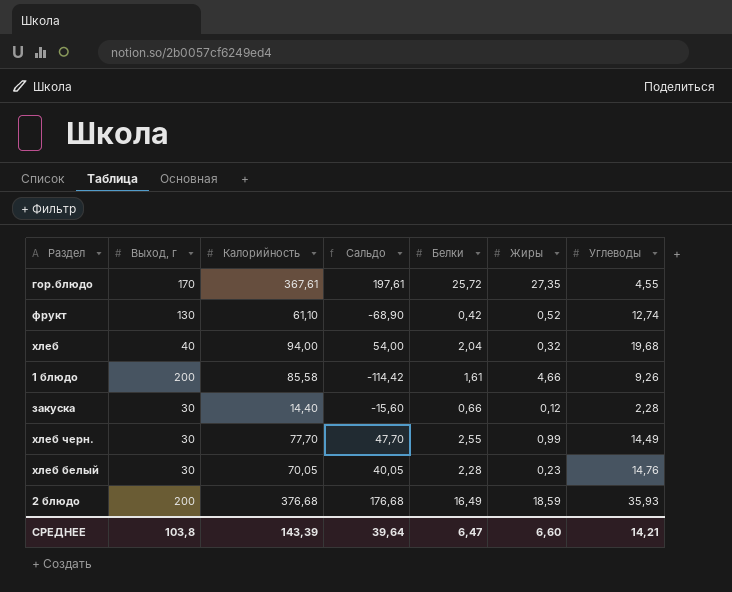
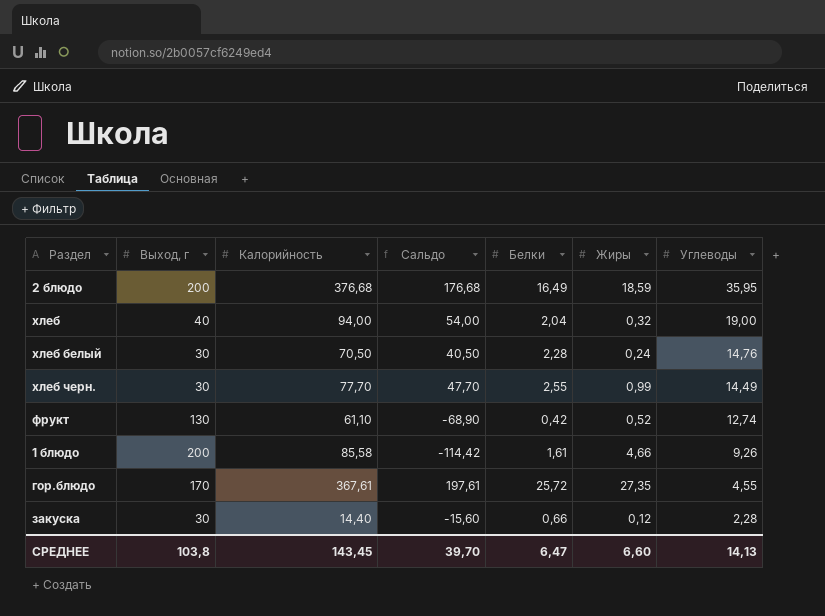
row order: none -> Углеводы descending
2 блюдо | Углеводы: 35,93 -> 35,95
хлеб | Углеводы: 19,68 -> 19,00
хлеб белый | Калорийность: 70,05 -> 70,50
хлеб белый | Сальдо: 40,05 -> 40,50
хлеб белый | Жиры: 0,23 -> 0,24
СРЕДНЕЕ | Калорийность: 143,39 -> 143,45
СРЕДНЕЕ | Сальдо: 39,64 -> 39,70
СРЕДНЕЕ | Углеводы: 14,21 -> 14,13

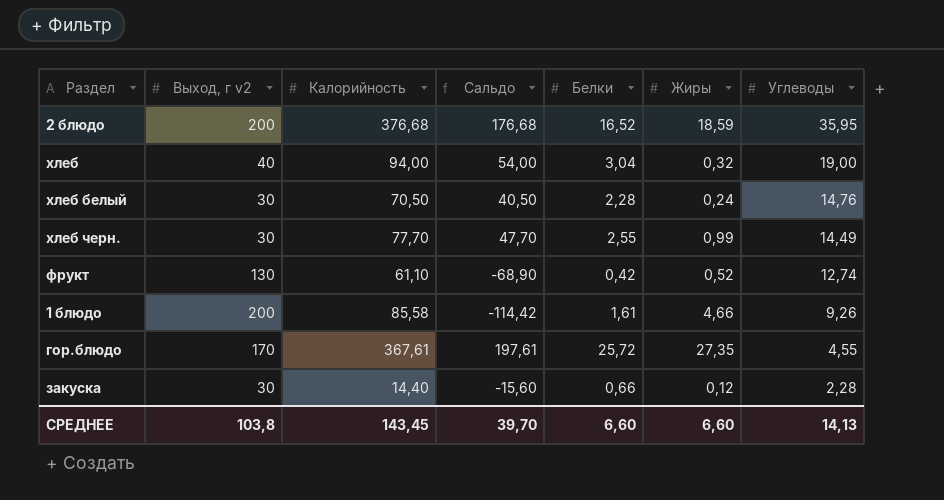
column name: Выход, г -> Выход, г v2
2 блюдо | Белки: 16,49 -> 16,52
хлеб | Белки: 2,04 -> 3,04
СРЕДНЕЕ | Белки: 6,47 -> 6,60

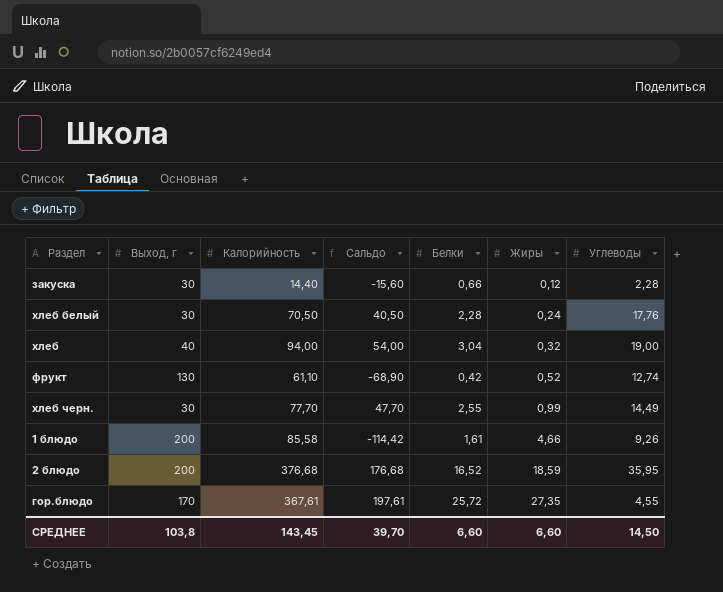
row order: Углеводы descending -> Жиры ascending
column name: Выход, г v2 -> Выход, г
хлеб белый | Углеводы: 14,76 -> 17,76
СРЕДНЕЕ | Углеводы: 14,13 -> 14,50

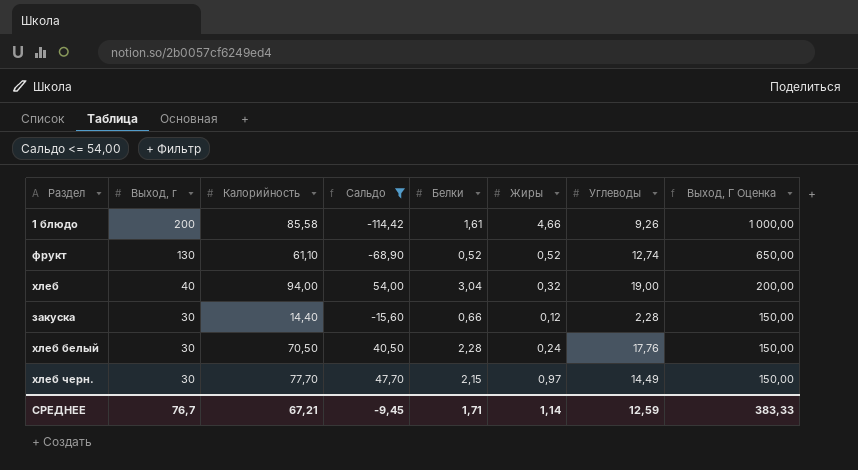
filter: none -> Сальдо <= 54,00
row order: Жиры ascending -> Выход, г descending
column Выход, Г Оценка | formula: none -> [Выход, г] * 5
фрукт | Белки: 0,42 -> 0,52
хлеб черн. | Белки: 2,55 -> 2,15
хлеб черн. | Жиры: 0,99 -> 0,97
СРЕДНЕЕ | Выход, г: 103,8 -> 76,7
СРЕДНЕЕ | Калорийность: 143,45 -> 67,21
СРЕДНЕЕ | Сальдо: 39,70 -> -9,45
СРЕДНЕЕ | Белки: 6,60 -> 1,71
СРЕДНЕЕ | Жиры: 6,60 -> 1,14
СРЕДНЕЕ | Углеводы: 14,50 -> 12,59

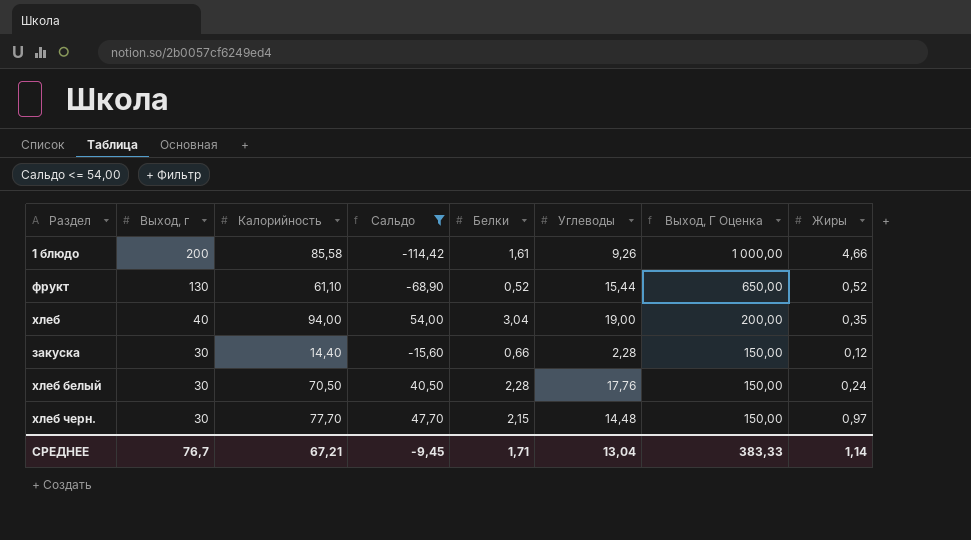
column Жиры | position: 6 -> 8
фрукт | Углеводы: 12,74 -> 15,44
хлеб | Жиры: 0,32 -> 0,35
хлеб черн. | Углеводы: 14,49 -> 14,48
СРЕДНЕЕ | Углеводы: 12,59 -> 13,04

